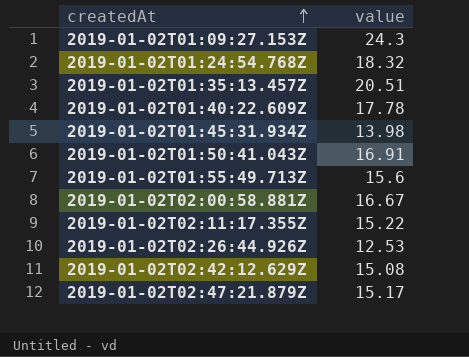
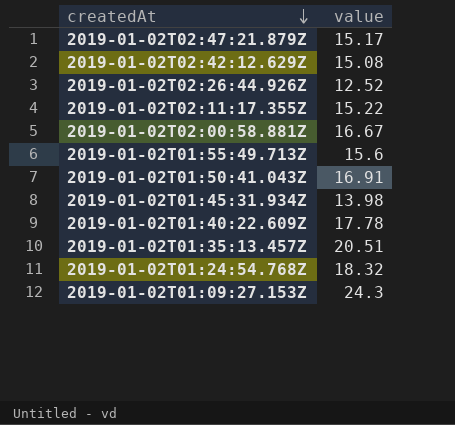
row order: createdAt ascending -> createdAt descending
2019-01-02T02:26:44.926Z | value: 12.53 -> 12.52

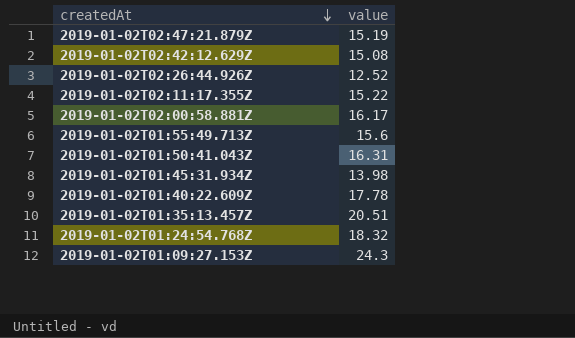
2019-01-02T02:47:21.879Z | value: 15.17 -> 15.19
2019-01-02T02:00:58.881Z | value: 16.67 -> 16.17
2019-01-02T01:50:41.043Z | value: 16.91 -> 16.31

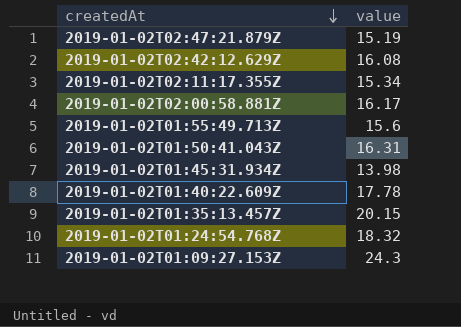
row 2019-01-02T02:26:44.926Z: 12.52 -> none
2019-01-02T02:42:12.629Z | value: 15.08 -> 16.08
2019-01-02T02:11:17.355Z | value: 15.22 -> 15.34
2019-01-02T01:35:13.457Z | value: 20.51 -> 20.15

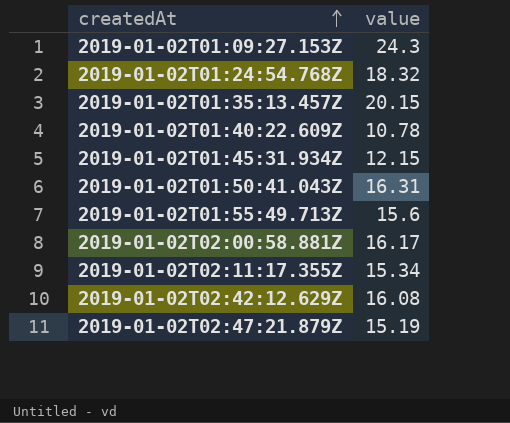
row order: createdAt descending -> createdAt ascending
2019-01-02T01:40:22.609Z | value: 17.78 -> 10.78
2019-01-02T01:45:31.934Z | value: 13.98 -> 12.15

